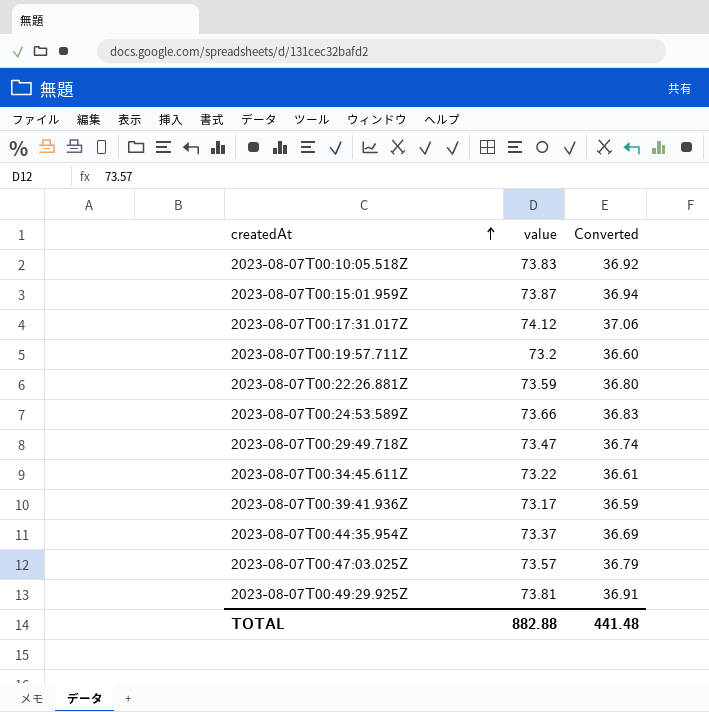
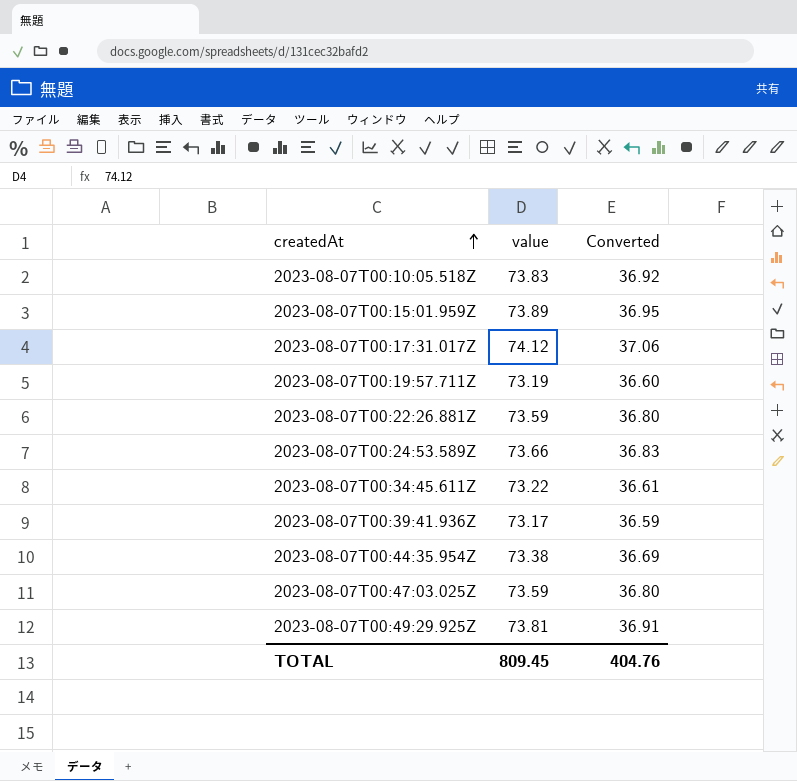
row 2023-08-07T00:29:49.718Z: 73.47 | 36.74 -> none
2023-08-07T00:15:01.959Z | value: 73.87 -> 73.89
2023-08-07T00:15:01.959Z | Converted: 36.94 -> 36.95
2023-08-07T00:19:57.711Z | value: 73.2 -> 73.19
2023-08-07T00:44:35.954Z | value: 73.37 -> 73.38
2023-08-07T00:47:03.025Z | value: 73.57 -> 73.59
2023-08-07T00:47:03.025Z | Converted: 36.79 -> 36.80
TOTAL | value: 882.88 -> 809.45
TOTAL | Converted: 441.48 -> 404.76

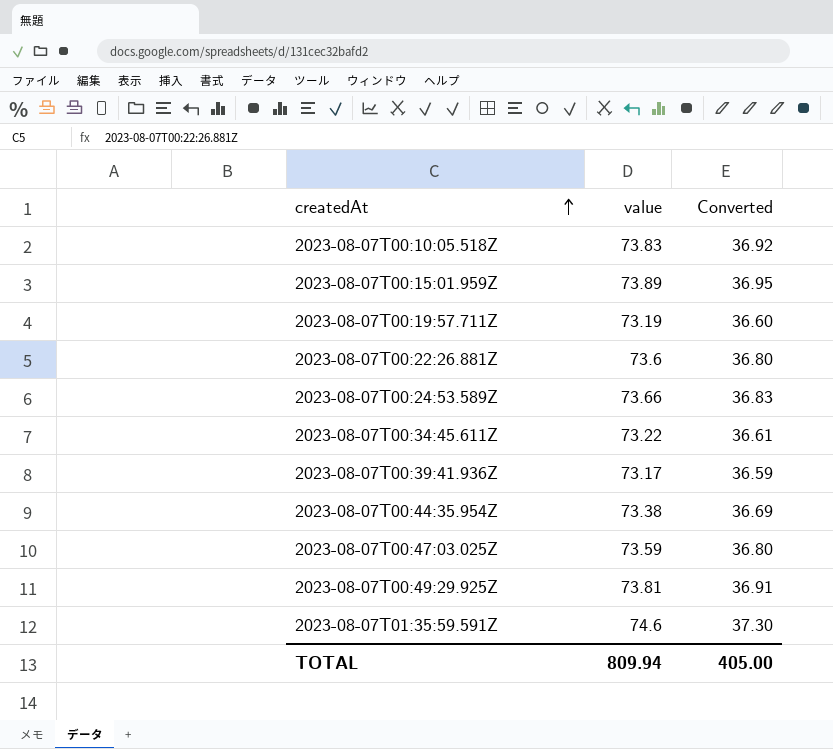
row 2023-08-07T00:17:31.017Z: 74.12 | 37.06 -> none
2023-08-07T00:22:26.881Z | value: 73.59 -> 73.6
row 2023-08-07T01:35:59.591Z: none -> 74.6 | 37.30
TOTAL | value: 809.45 -> 809.94
TOTAL | Converted: 404.76 -> 405.00

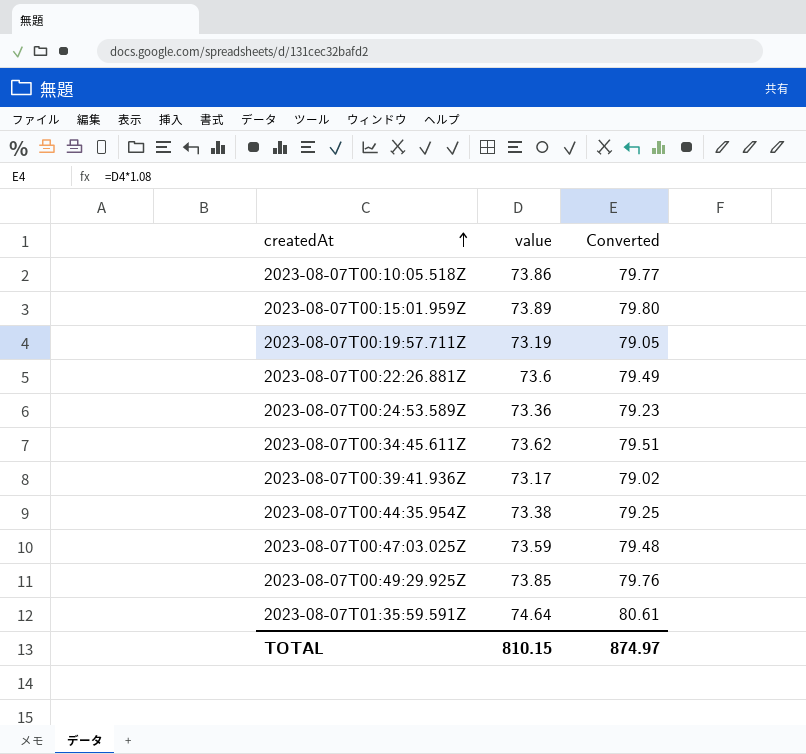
column Converted | formula: [value] * 0.5 -> [value] * 1.08
2023-08-07T00:10:05.518Z | value: 73.83 -> 73.86
2023-08-07T00:24:53.589Z | value: 73.66 -> 73.36
2023-08-07T00:34:45.611Z | value: 73.22 -> 73.62
2023-08-07T00:49:29.925Z | value: 73.81 -> 73.85
2023-08-07T01:35:59.591Z | value: 74.6 -> 74.64
TOTAL | value: 809.94 -> 810.15
TOTAL | Converted: 405.00 -> 874.97

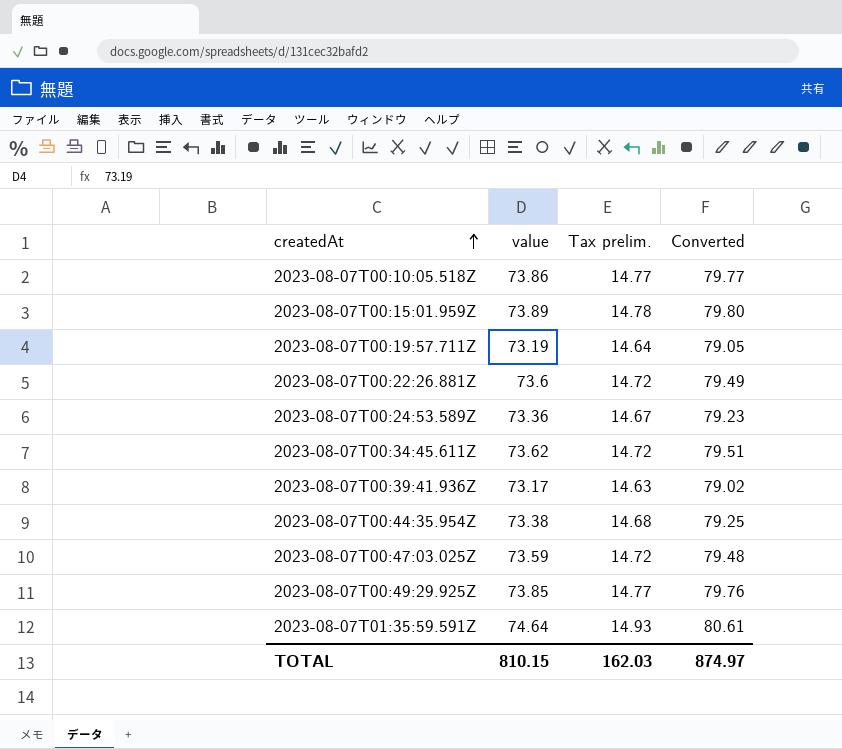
column Tax prelim. | formula: none -> [value] * 0.2

